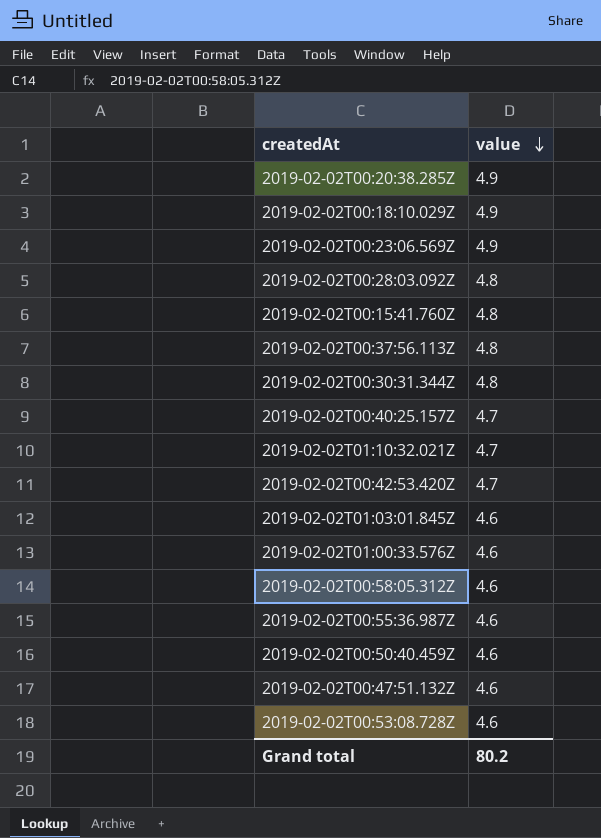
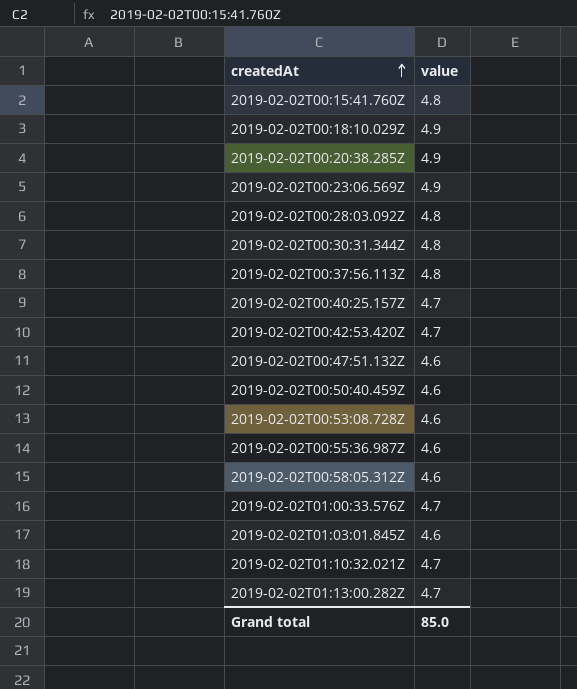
row order: value descending -> createdAt ascending
2019-02-02T01:00:33.576Z | value: 4.6 -> 4.7
row 2019-02-02T01:13:00.282Z: none -> 4.7
Grand total | value: 80.2 -> 85.0

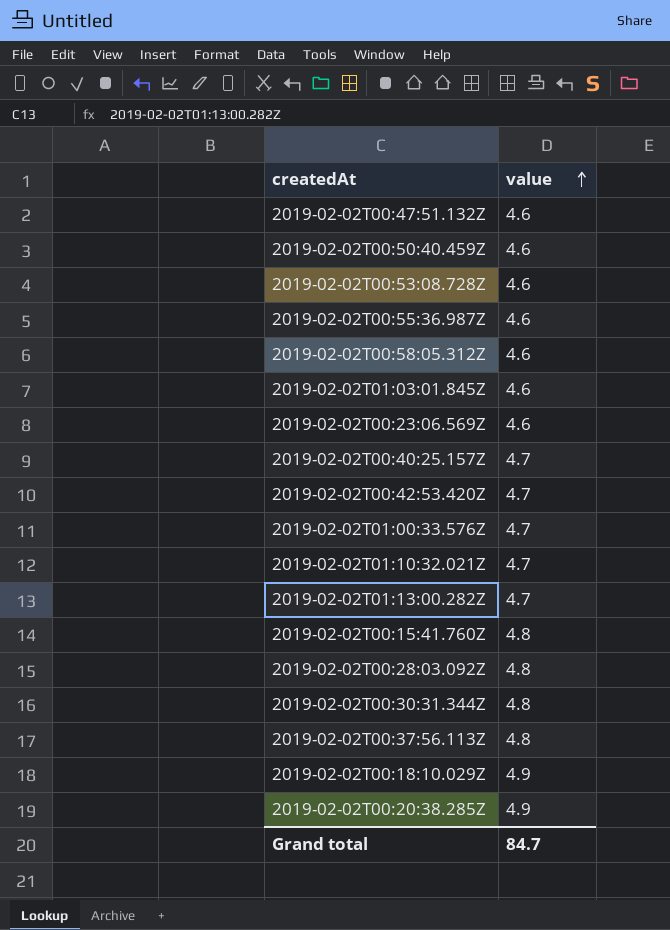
row order: createdAt ascending -> value ascending
2019-02-02T00:23:06.569Z | value: 4.9 -> 4.6
Grand total | value: 85.0 -> 84.7

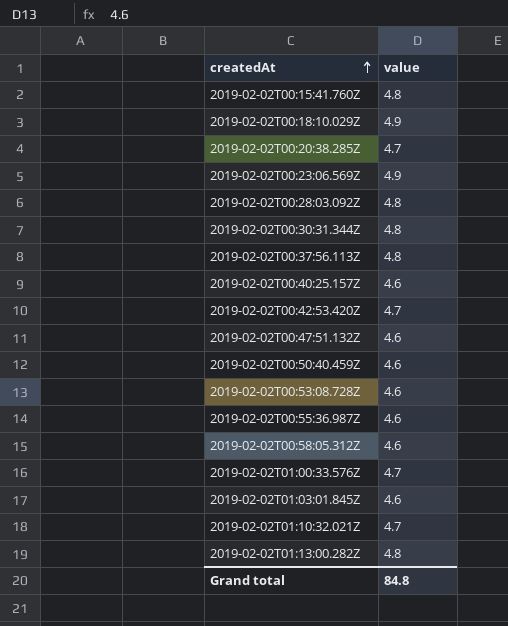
row order: value ascending -> createdAt ascending
2019-02-02T00:20:38.285Z | value: 4.9 -> 4.7
2019-02-02T00:23:06.569Z | value: 4.6 -> 4.9
2019-02-02T00:40:25.157Z | value: 4.7 -> 4.6
2019-02-02T01:13:00.282Z | value: 4.7 -> 4.8
Grand total | value: 84.7 -> 84.8

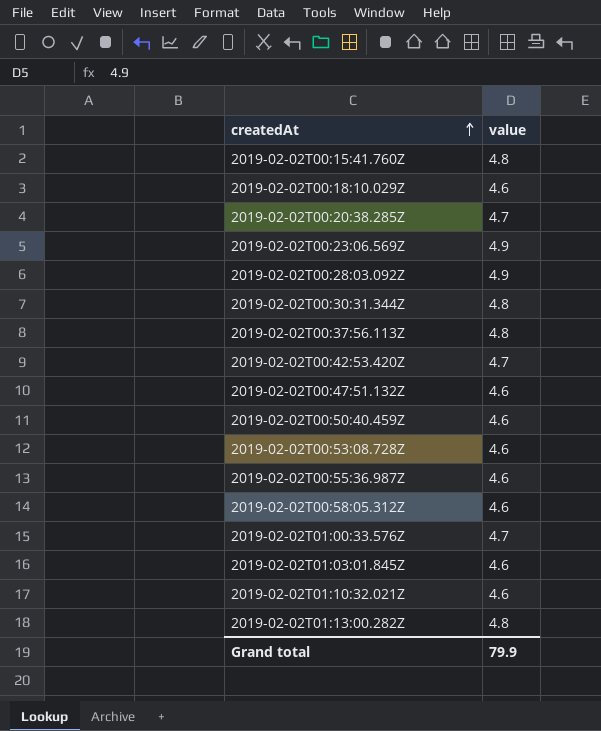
row 2019-02-02T00:40:25.157Z: 4.6 -> none
2019-02-02T00:18:10.029Z | value: 4.9 -> 4.6
2019-02-02T00:28:03.092Z | value: 4.8 -> 4.9
2019-02-02T01:10:32.021Z | value: 4.7 -> 4.6
Grand total | value: 84.8 -> 79.9

